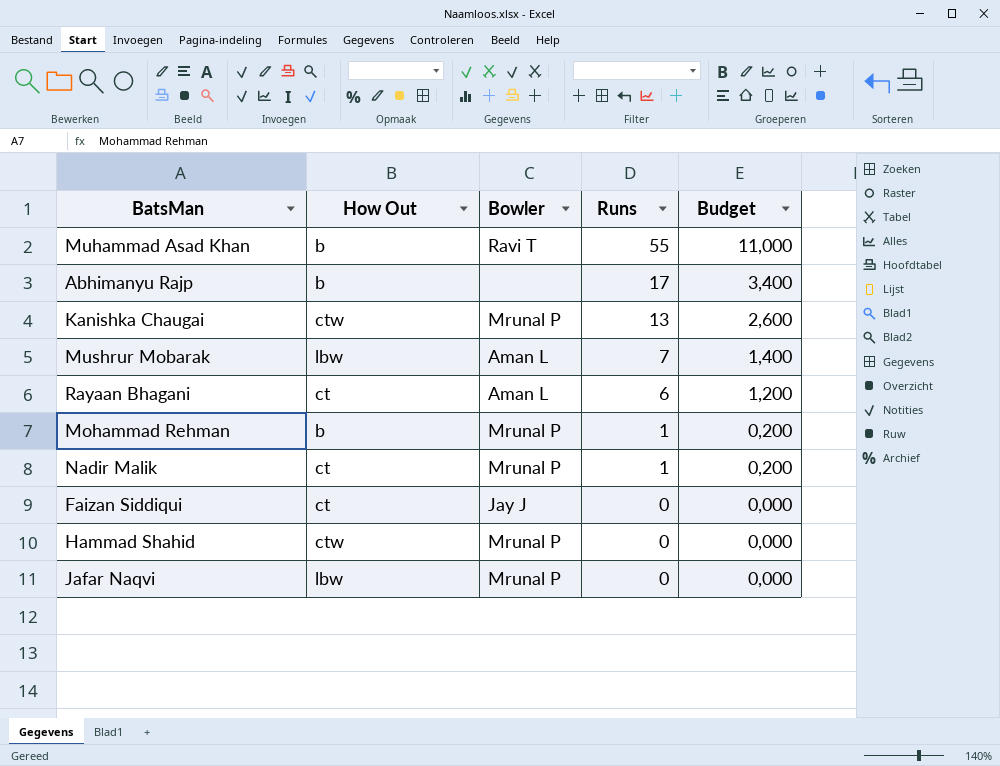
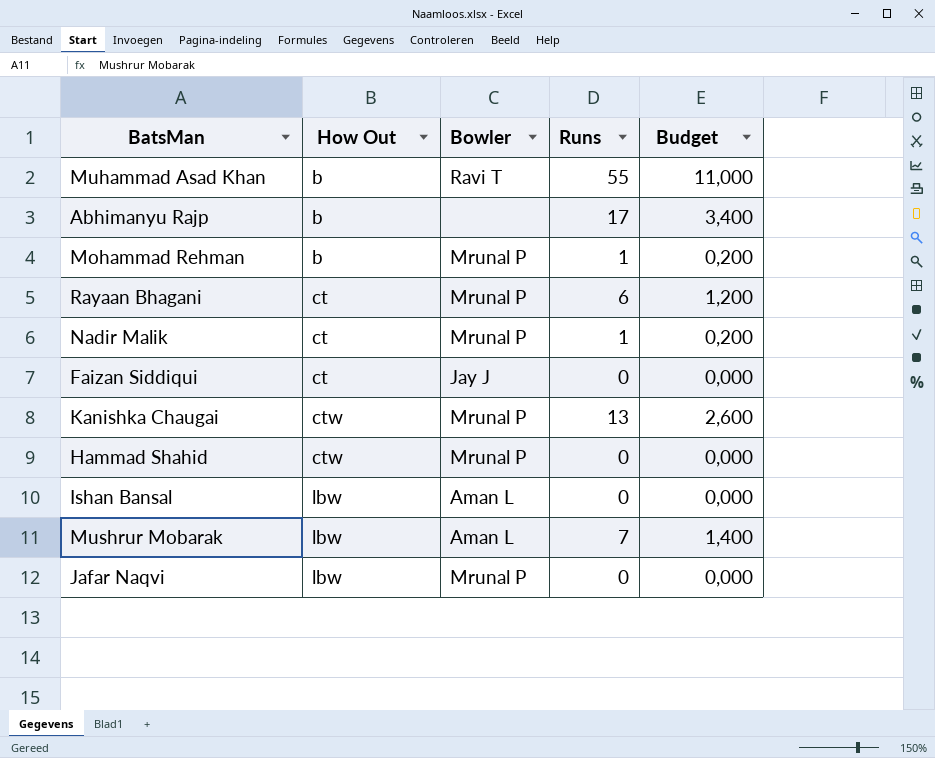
row order: Runs descending -> How Out ascending
Rayaan Bhagani | Bowler: Aman L -> Mrunal P
row Ishan Bansal: none -> lbw | Aman L | 0 | 0,000

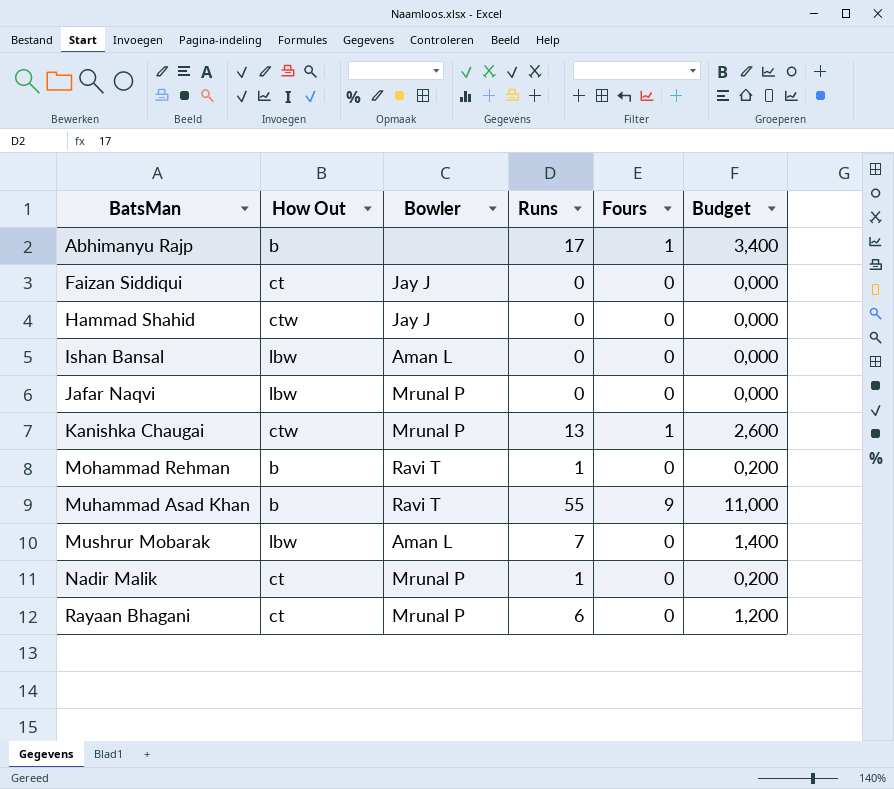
row order: How Out ascending -> BatsMan ascending
column Fours | position: none -> 5
Hammad Shahid | Bowler: Mrunal P -> Jay J
Mohammad Rehman | Bowler: Mrunal P -> Ravi T

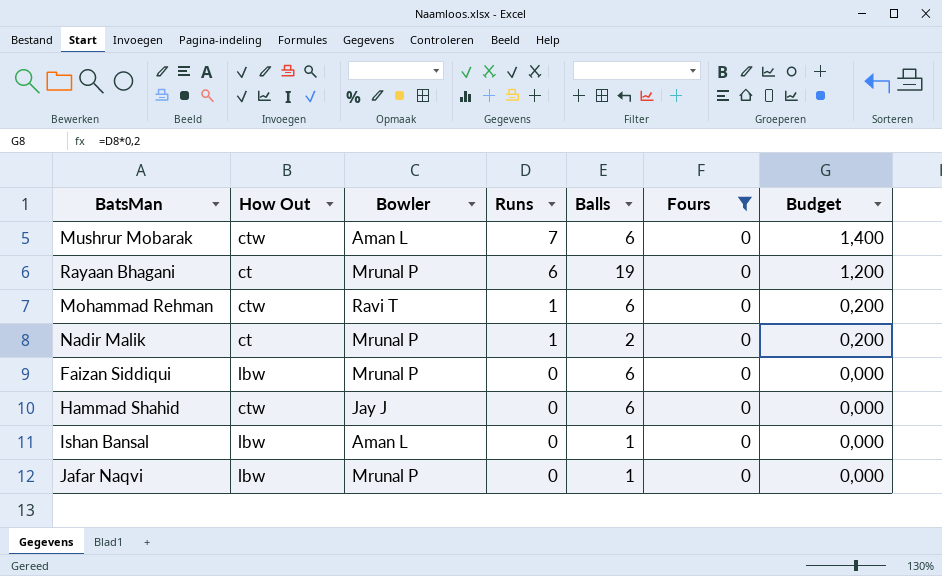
filter: none -> Fours = 0
row order: BatsMan ascending -> Runs descending
column Balls | position: none -> 5
Mushrur Mobarak | How Out: lbw -> ctw
Mohammad Rehman | How Out: b -> ctw
Faizan Siddiqui | How Out: ct -> lbw
Faizan Siddiqui | Bowler: Jay J -> Mrunal P

